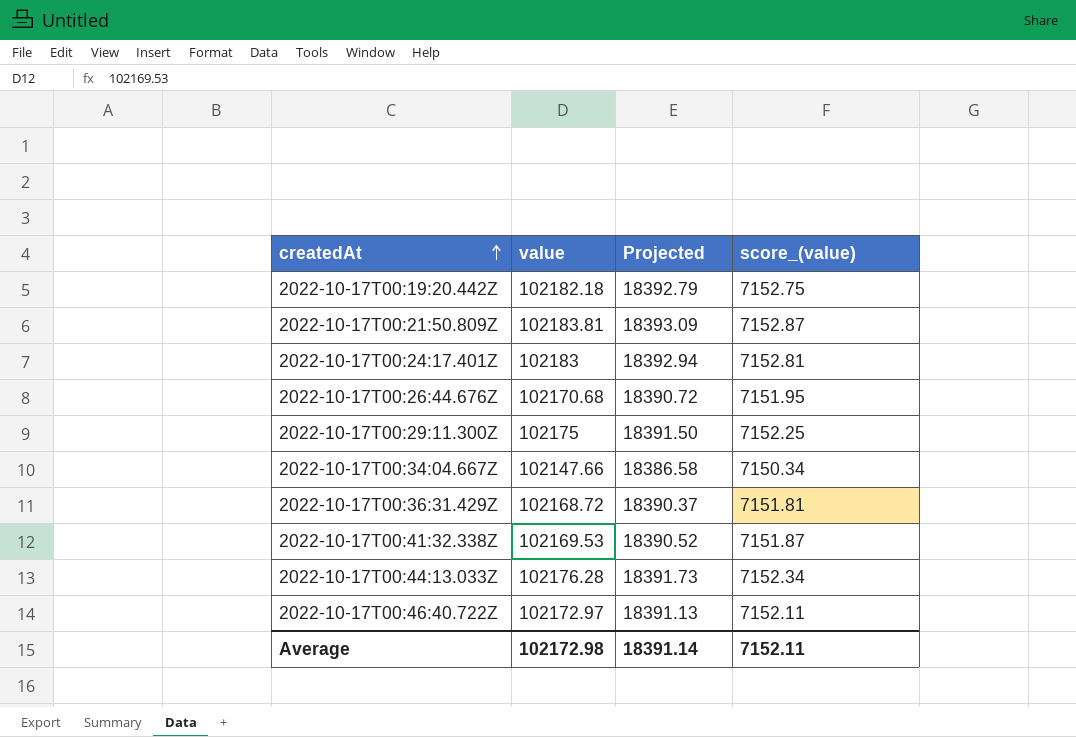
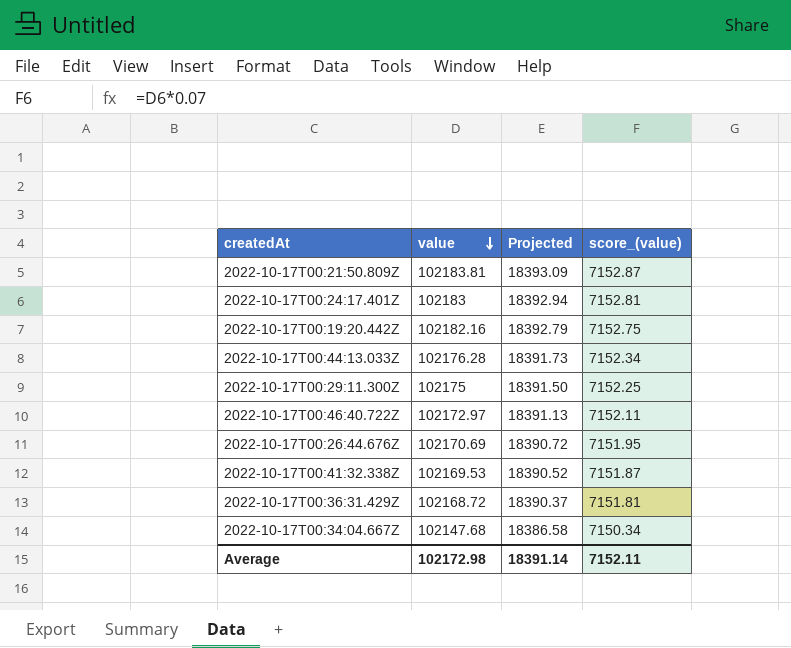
row order: createdAt ascending -> value descending
2022-10-17T00:19:20.442Z | value: 102182.18 -> 102182.16
2022-10-17T00:26:44.676Z | value: 102170.68 -> 102170.69
2022-10-17T00:34:04.667Z | value: 102147.66 -> 102147.68

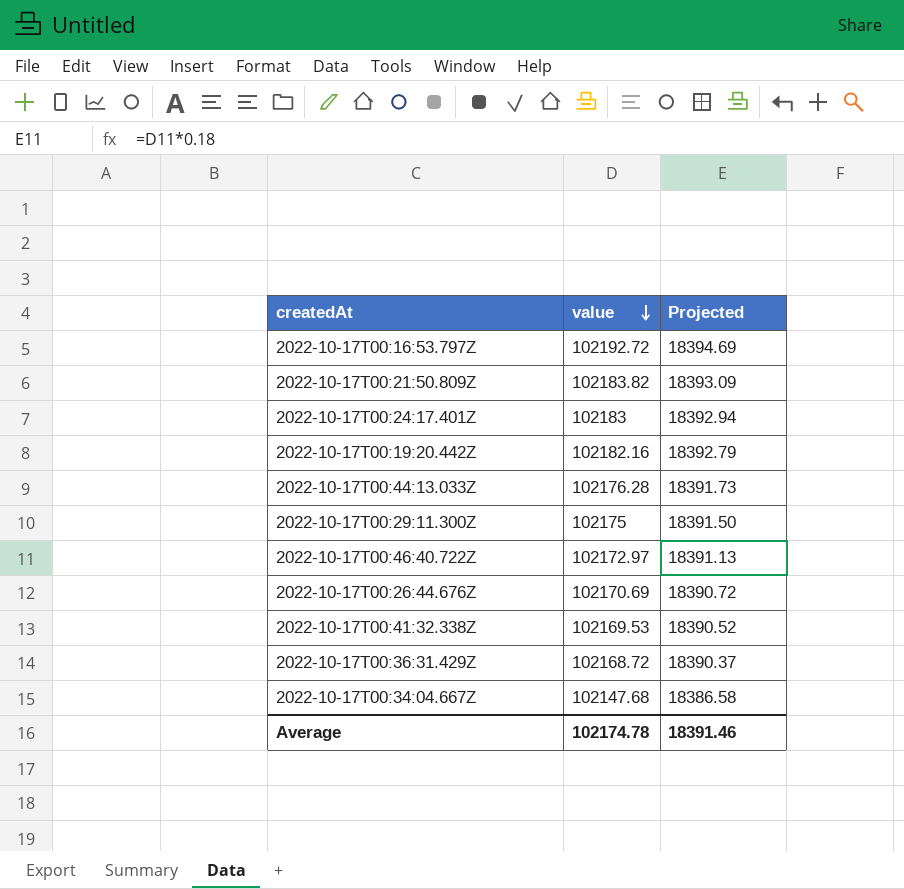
column score_(value) | formula: [value] * 0.07 -> none
row 2022-10-17T00:16:53.797Z: none -> 102192.72 | 18394.69
2022-10-17T00:21:50.809Z | value: 102183.81 -> 102183.82
Average | value: 102172.98 -> 102174.78
Average | Projected: 18391.14 -> 18391.46

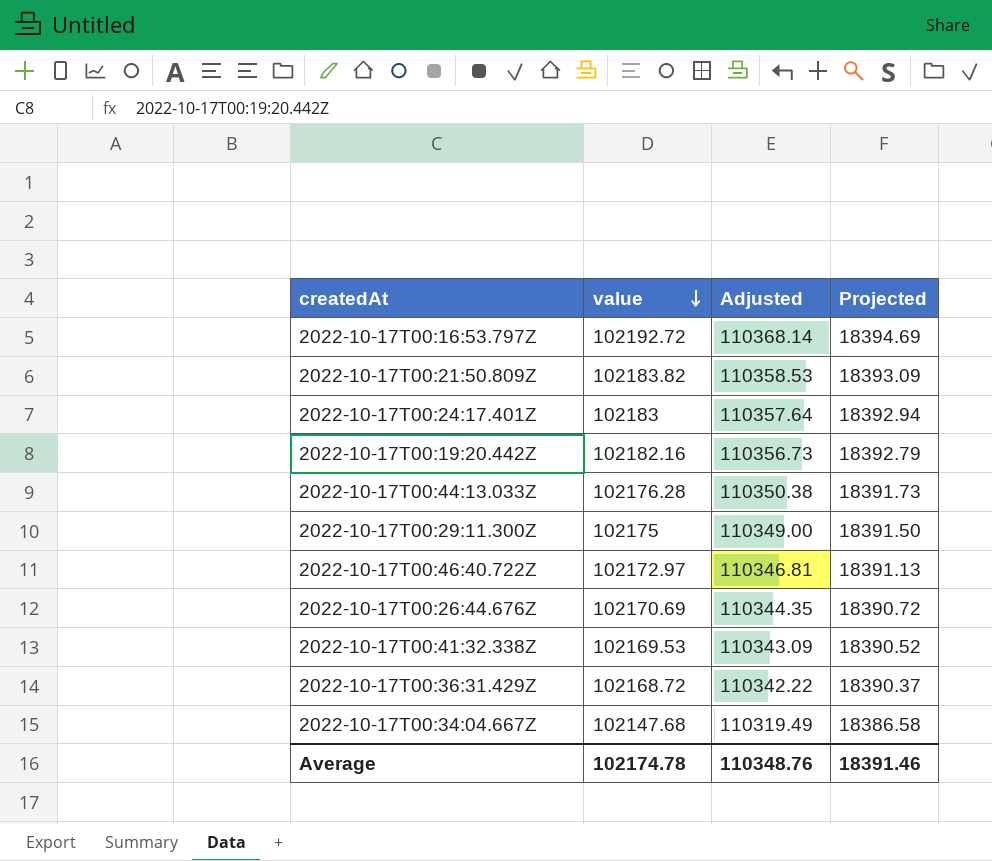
column Adjusted | formula: none -> [value] * 1.08

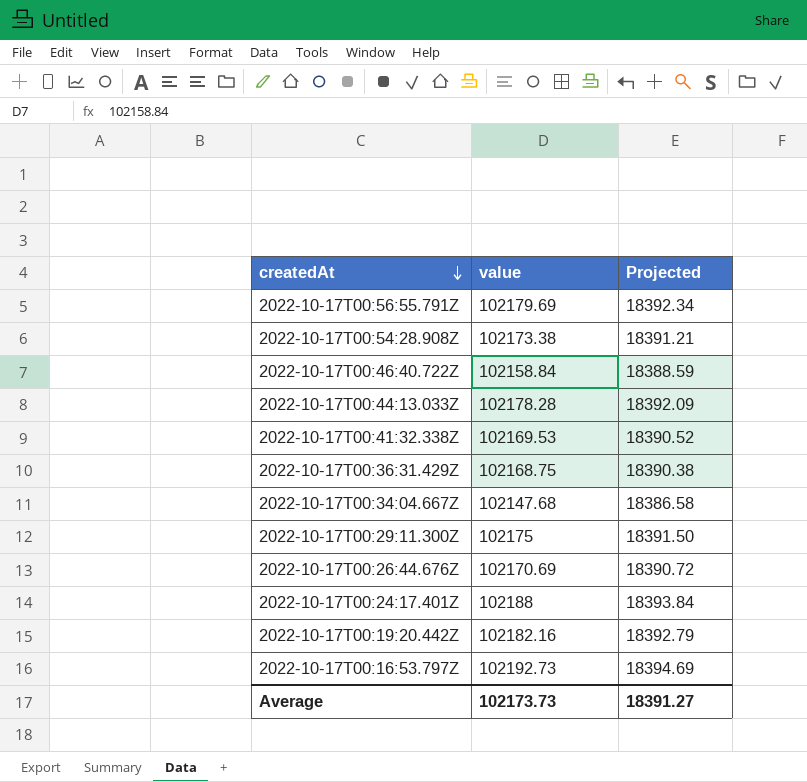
row order: value descending -> createdAt descending
column Adjusted | formula: [value] * 1.08 -> none
row 2022-10-17T00:21:50.809Z: 102183.82 | 110358.53 | 18393.09 -> none
row 2022-10-17T00:56:55.791Z: none -> 102179.69 | 18392.34
row 2022-10-17T00:54:28.908Z: none -> 102173.38 | 18391.21
2022-10-17T00:46:40.722Z | value: 102172.97 -> 102158.84
2022-10-17T00:46:40.722Z | Projected: 18391.13 -> 18388.59
2022-10-17T00:44:13.033Z | value: 102176.28 -> 102178.28
2022-10-17T00:44:13.033Z | Projected: 18391.73 -> 18392.09
2022-10-17T00:36:31.429Z | value: 102168.72 -> 102168.75
2022-10-17T00:36:31.429Z | Projected: 18390.37 -> 18390.38
2022-10-17T00:24:17.401Z | value: 102183 -> 102188
2022-10-17T00:24:17.401Z | Projected: 18392.94 -> 18393.84
2022-10-17T00:16:53.797Z | value: 102192.72 -> 102192.73
Average | value: 102174.78 -> 102173.73
Average | Projected: 18391.46 -> 18391.27

